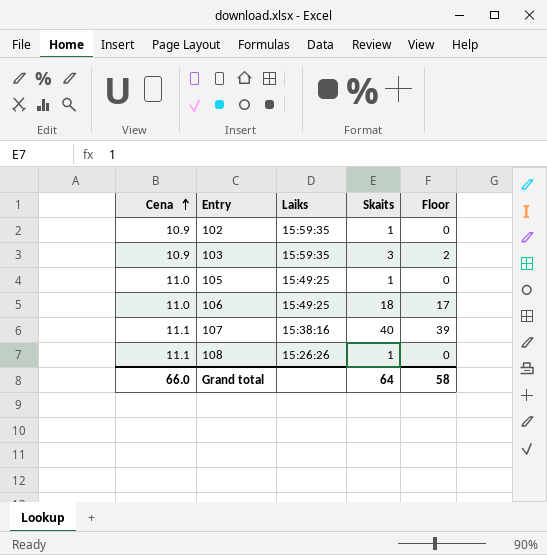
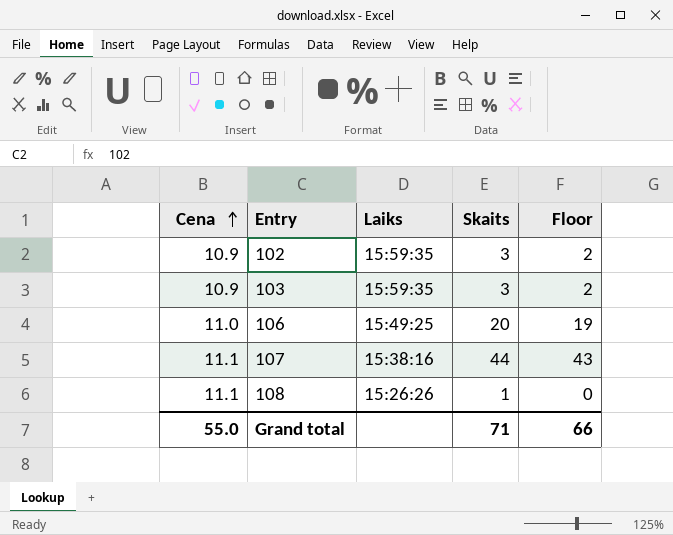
row 105: 11.0 | 15:49:25 | 1 | 0 -> none
102 | Skaits: 1 -> 3
102 | Floor: 0 -> 2
106 | Skaits: 18 -> 20
106 | Floor: 17 -> 19
107 | Skaits: 40 -> 44
107 | Floor: 39 -> 43
Grand total | Cena: 66.0 -> 55.0
Grand total | Skaits: 64 -> 71
Grand total | Floor: 58 -> 66

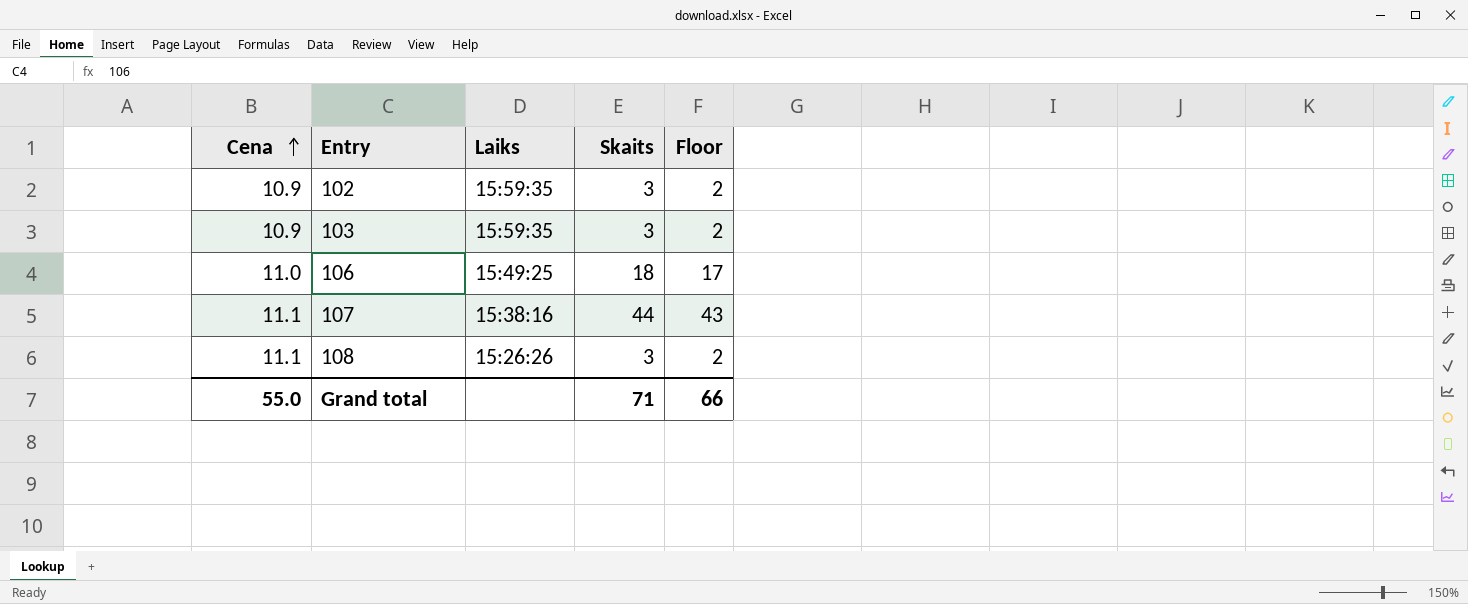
106 | Skaits: 20 -> 18
106 | Floor: 19 -> 17
108 | Skaits: 1 -> 3
108 | Floor: 0 -> 2

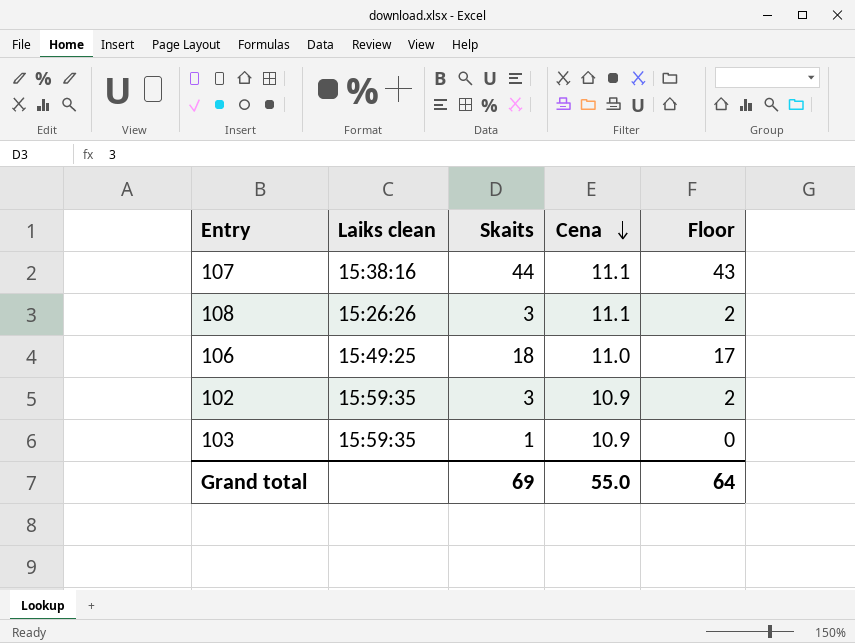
row order: Cena ascending -> Cena descending
column name: Laiks -> Laiks clean
column Cena | position: 1 -> 4
103 | Skaits: 3 -> 1
103 | Floor: 2 -> 0
Grand total | Skaits: 71 -> 69
Grand total | Floor: 66 -> 64

